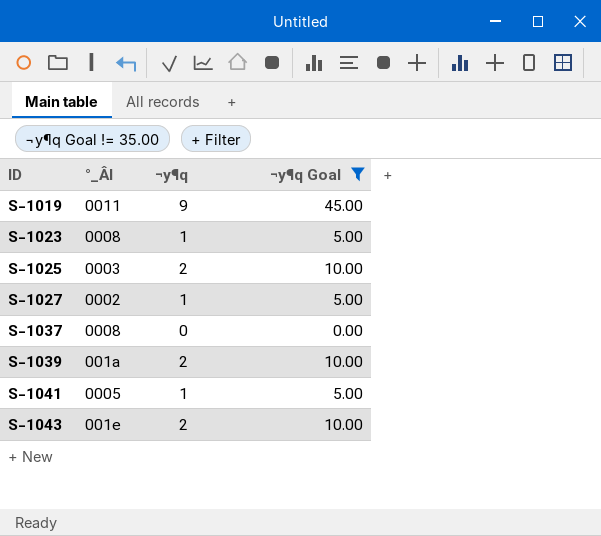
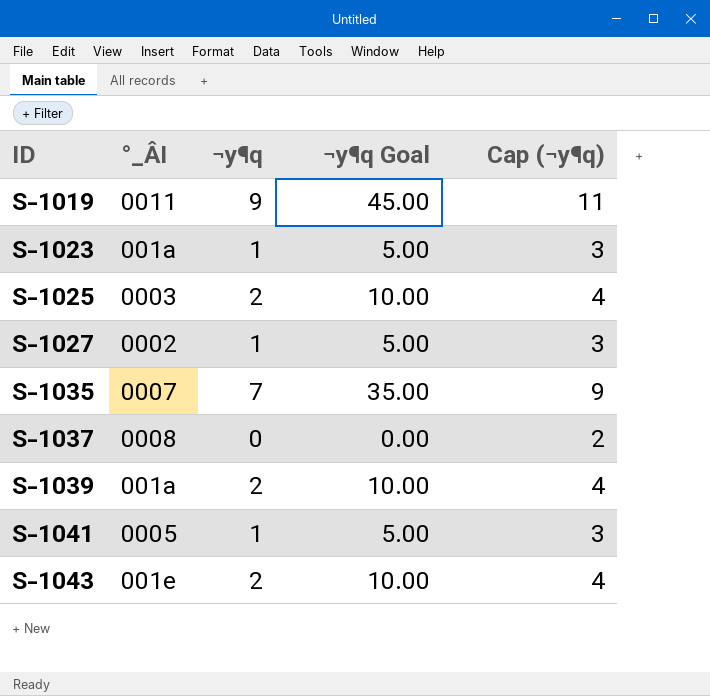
filter: ¬y¶q Goal != 35.00 -> none
column Cap (¬y¶q) | formula: none -> [¬y¶q] + 2
S-1023 | °_ÂI: 0008 -> 001a

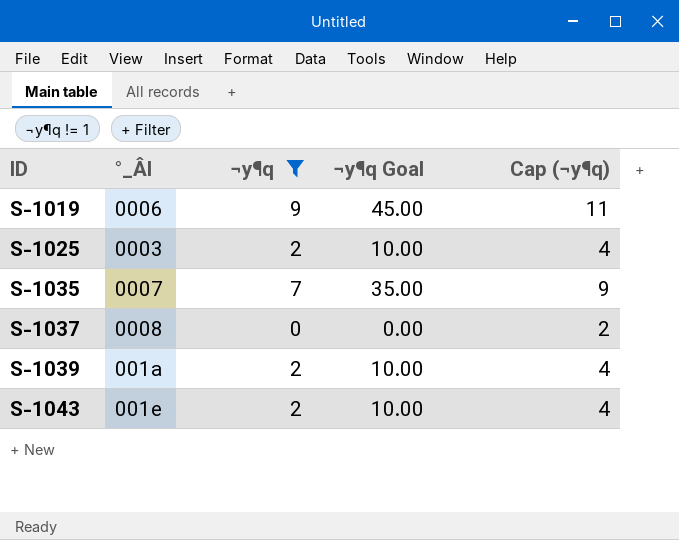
filter: none -> ¬y¶q != 1
S-1019 | °_ÂI: 0011 -> 0006

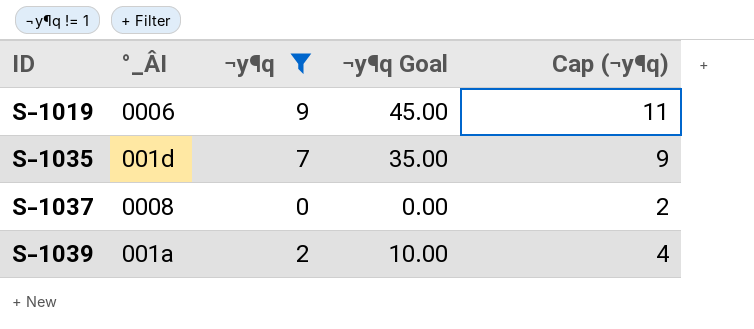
row S-1025: 0003 | 2 | 10.00 | 4 -> none
row S-1043: 001e | 2 | 10.00 | 4 -> none
S-1035 | °_ÂI: 0007 -> 001d

